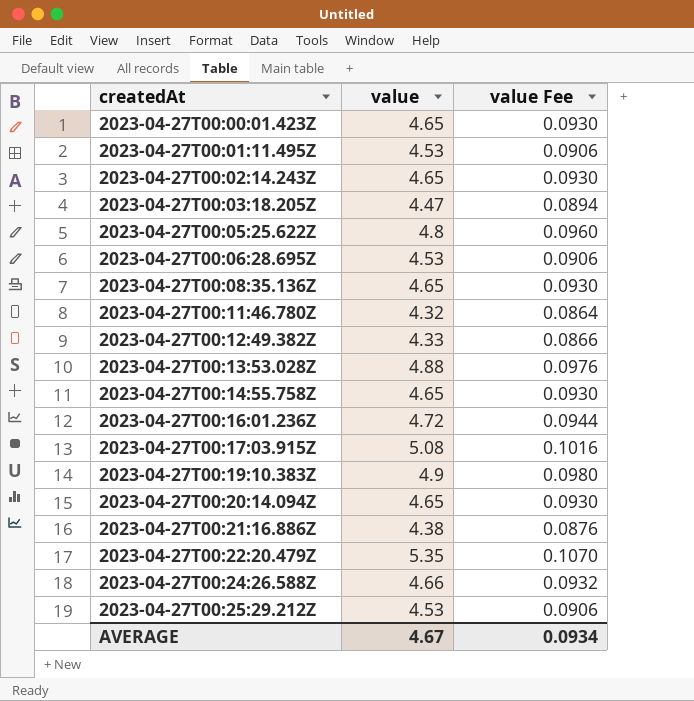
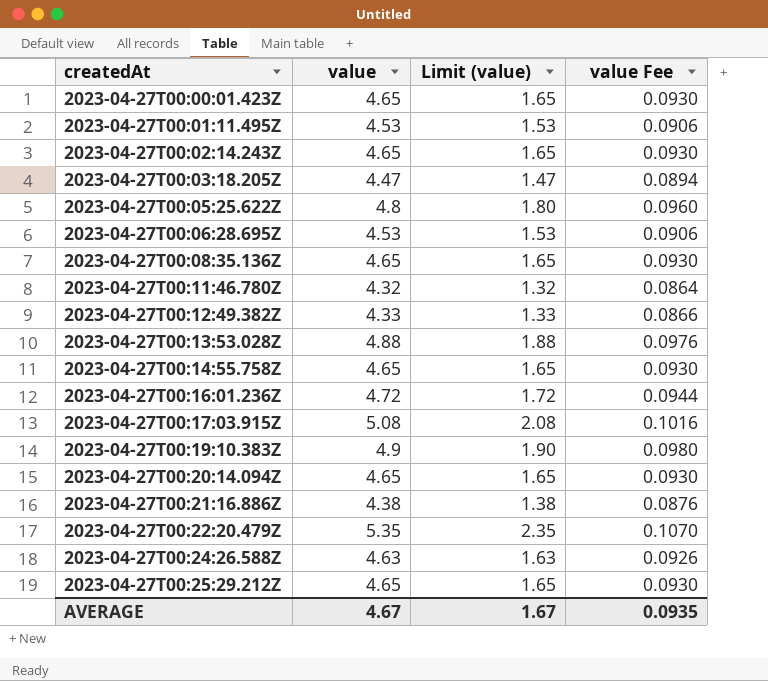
column Limit (value) | formula: none -> [value] - 3
2023-04-27T00:24:26.588Z | value: 4.66 -> 4.63
2023-04-27T00:24:26.588Z | value Fee: 0.0932 -> 0.0926
2023-04-27T00:25:29.212Z | value: 4.53 -> 4.65
2023-04-27T00:25:29.212Z | value Fee: 0.0906 -> 0.0930
AVERAGE | value Fee: 0.0934 -> 0.0935

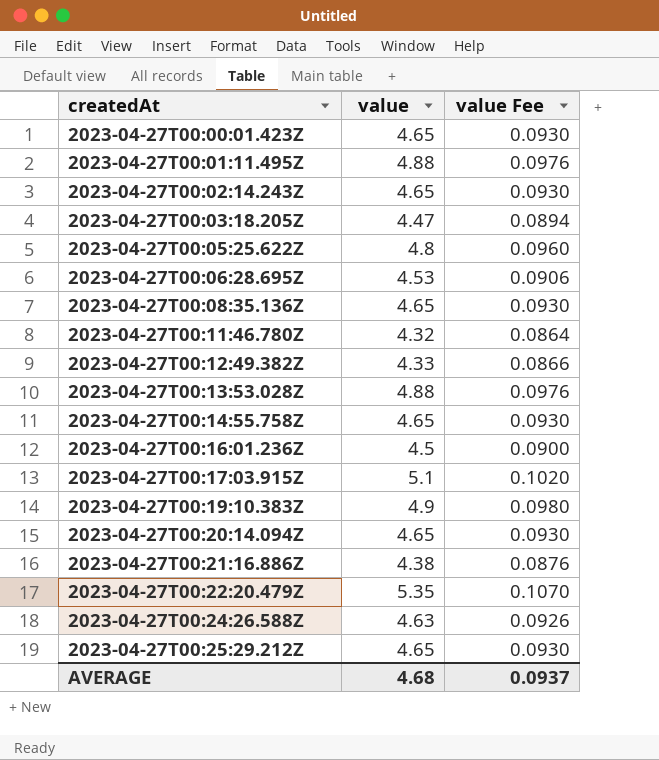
column Limit (value) | formula: [value] - 3 -> none
2023-04-27T00:01:11.495Z | value: 4.53 -> 4.88
2023-04-27T00:01:11.495Z | value Fee: 0.0906 -> 0.0976
2023-04-27T00:16:01.236Z | value: 4.72 -> 4.5
2023-04-27T00:16:01.236Z | value Fee: 0.0944 -> 0.0900
2023-04-27T00:17:03.915Z | value: 5.08 -> 5.1
2023-04-27T00:17:03.915Z | value Fee: 0.1016 -> 0.1020
AVERAGE | value: 4.67 -> 4.68
AVERAGE | value Fee: 0.0935 -> 0.0937

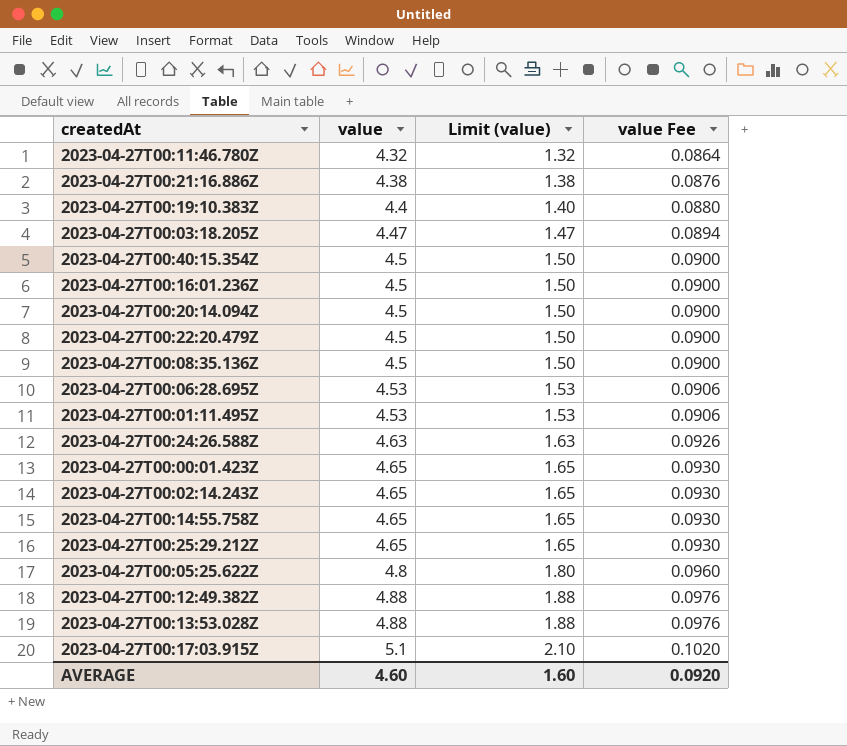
row order: createdAt ascending -> value ascending
column Limit (value) | formula: none -> [value] - 3
2023-04-27T00:19:10.383Z | value: 4.9 -> 4.4
2023-04-27T00:19:10.383Z | value Fee: 0.0980 -> 0.0880
row 2023-04-27T00:40:15.354Z: none -> 4.5 | 1.50 | 0.0900
2023-04-27T00:20:14.094Z | value: 4.65 -> 4.5
2023-04-27T00:20:14.094Z | value Fee: 0.0930 -> 0.0900
2023-04-27T00:22:20.479Z | value: 5.35 -> 4.5
2023-04-27T00:22:20.479Z | value Fee: 0.1070 -> 0.0900
2023-04-27T00:08:35.136Z | value: 4.65 -> 4.5
2023-04-27T00:08:35.136Z | value Fee: 0.0930 -> 0.0900
2023-04-27T00:01:11.495Z | value: 4.88 -> 4.53
2023-04-27T00:01:11.495Z | value Fee: 0.0976 -> 0.0906
2023-04-27T00:12:49.382Z | value: 4.33 -> 4.88
2023-04-27T00:12:49.382Z | value Fee: 0.0866 -> 0.0976
AVERAGE | value: 4.68 -> 4.60
AVERAGE | value Fee: 0.0937 -> 0.0920

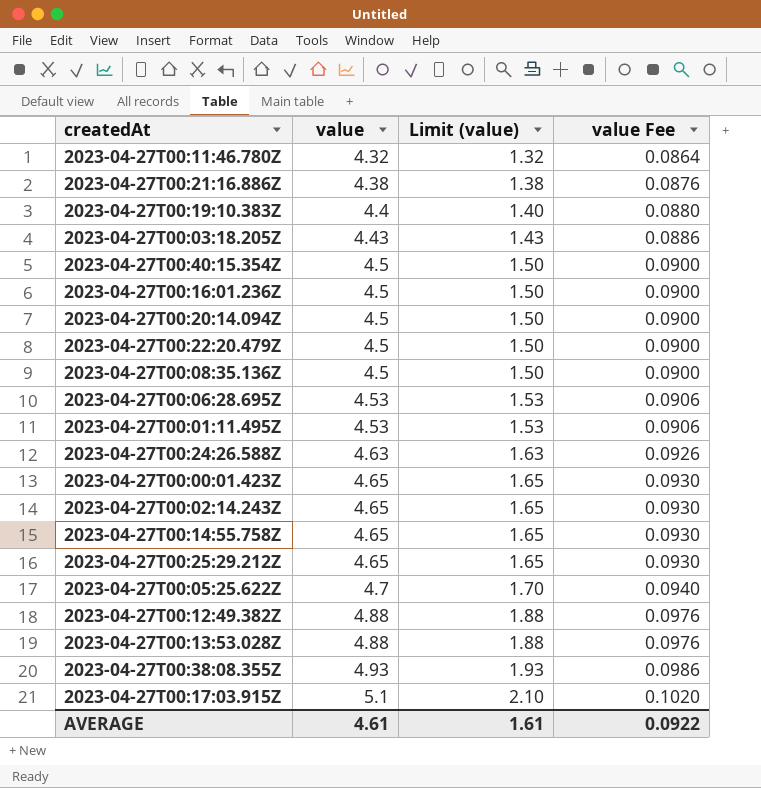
2023-04-27T00:03:18.205Z | value: 4.47 -> 4.43
2023-04-27T00:03:18.205Z | Limit (value): 1.47 -> 1.43
2023-04-27T00:03:18.205Z | value Fee: 0.0894 -> 0.0886
2023-04-27T00:05:25.622Z | value: 4.8 -> 4.7
2023-04-27T00:05:25.622Z | Limit (value): 1.80 -> 1.70
2023-04-27T00:05:25.622Z | value Fee: 0.0960 -> 0.0940
row 2023-04-27T00:38:08.355Z: none -> 4.93 | 1.93 | 0.0986
AVERAGE | value: 4.60 -> 4.61
AVERAGE | Limit (value): 1.60 -> 1.61
AVERAGE | value Fee: 0.0920 -> 0.0922

